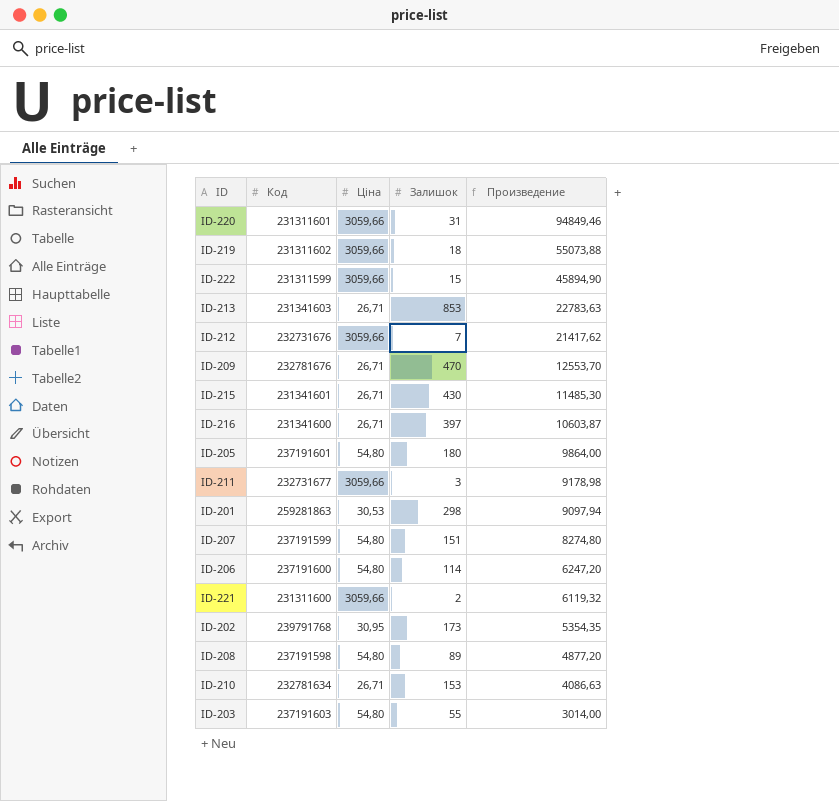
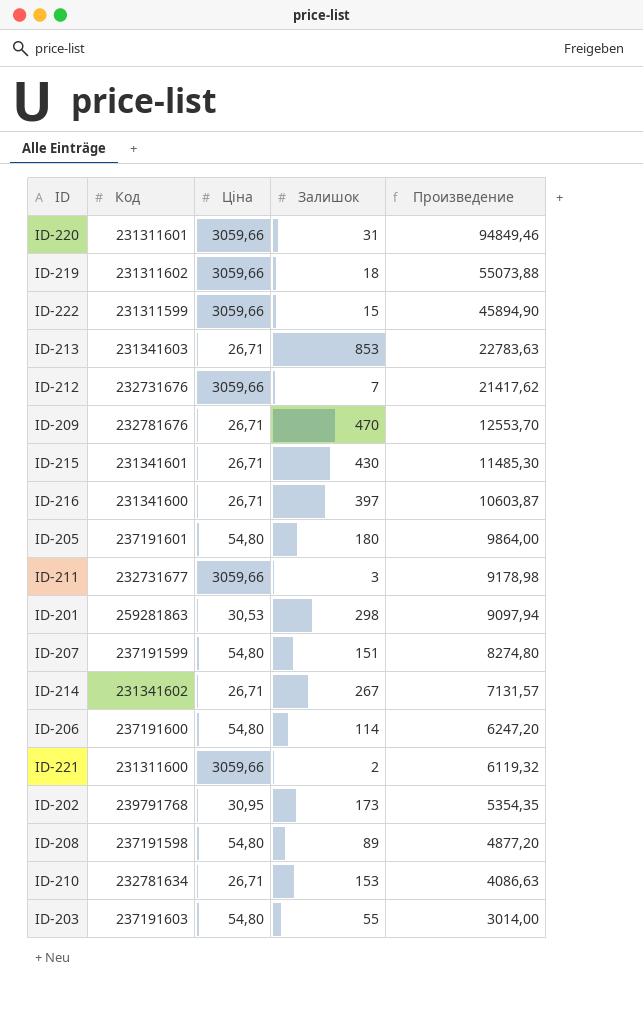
row ID-214: none -> 231341602 | 26,71 | 267 | 7131,57

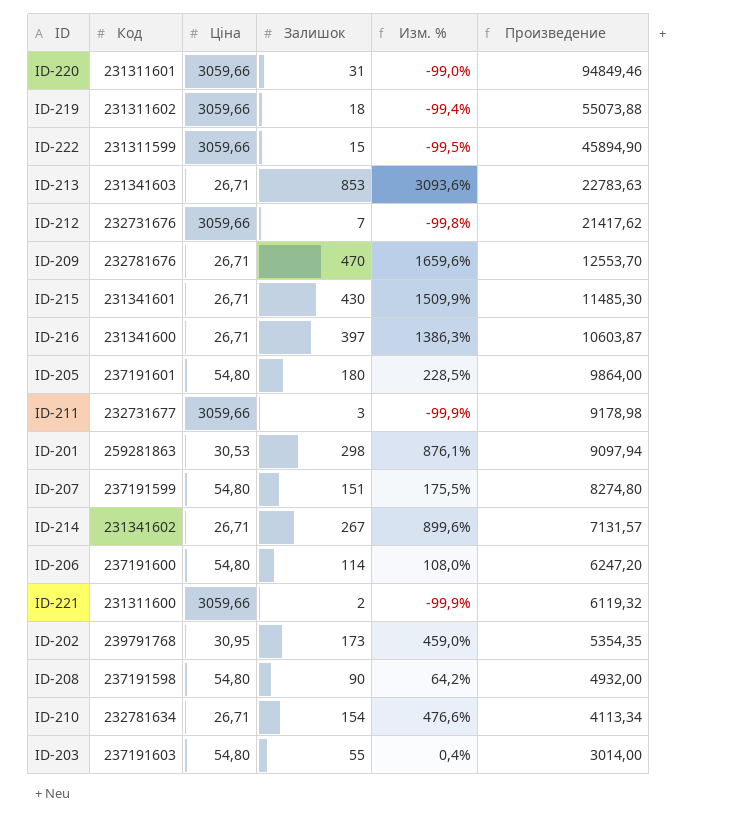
column Изм. % | formula: none -> ([Залишок] - [Ціна]) / [Ціна]
ID-208 | Залишок: 89 -> 90
ID-208 | Произведение: 4877,20 -> 4932,00
ID-210 | Залишок: 153 -> 154
ID-210 | Произведение: 4086,63 -> 4113,34

